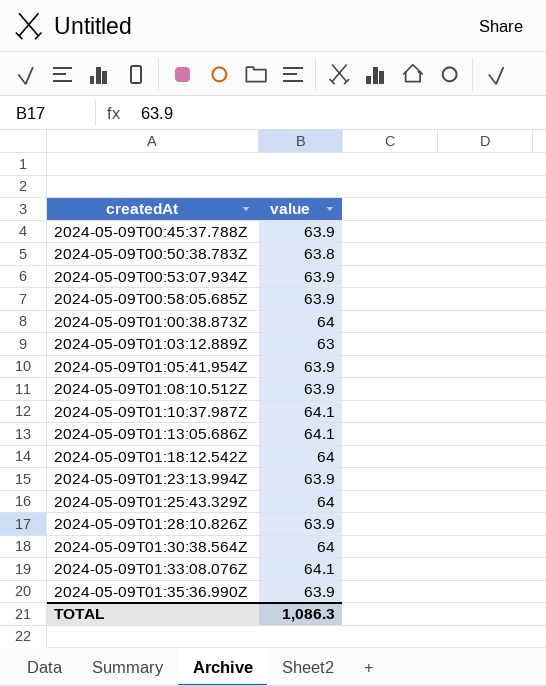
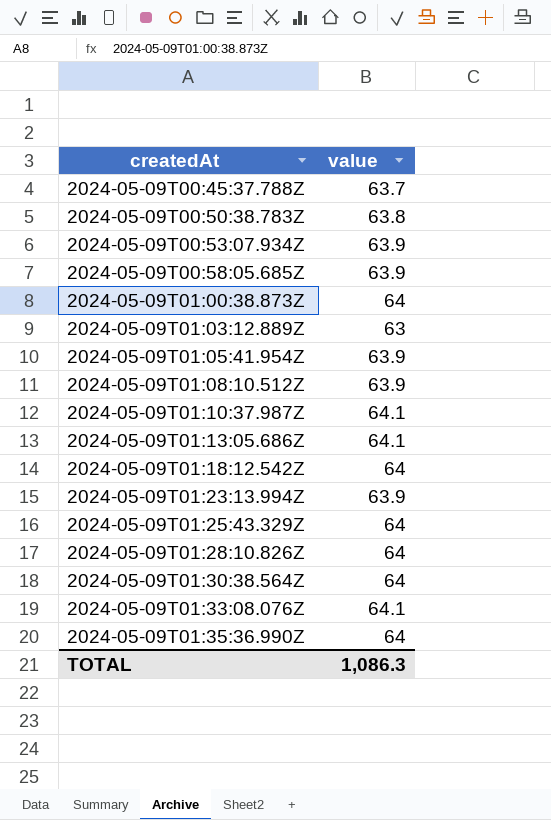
2024-05-09T00:45:37.788Z | value: 63.9 -> 63.7
2024-05-09T01:28:10.826Z | value: 63.9 -> 64
2024-05-09T01:35:36.990Z | value: 63.9 -> 64

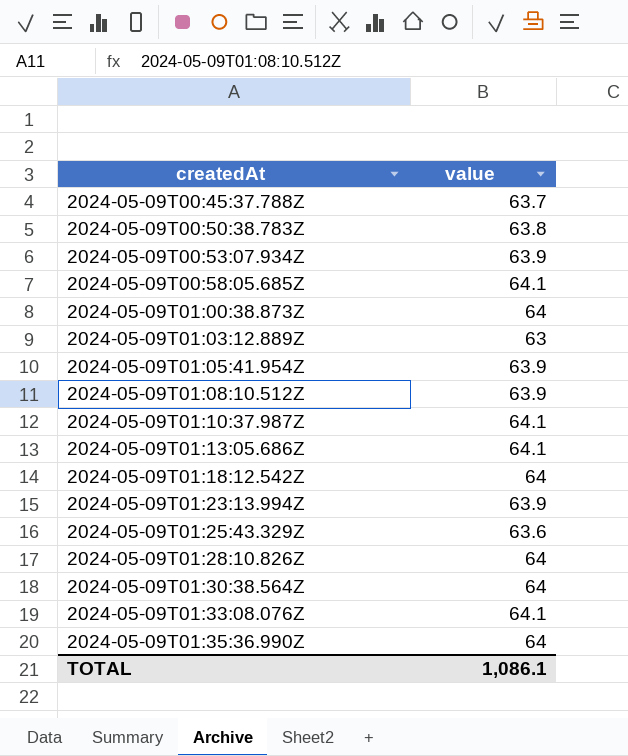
2024-05-09T00:58:05.685Z | value: 63.9 -> 64.1
2024-05-09T01:25:43.329Z | value: 64 -> 63.6
TOTAL | value: 1,086.3 -> 1,086.1

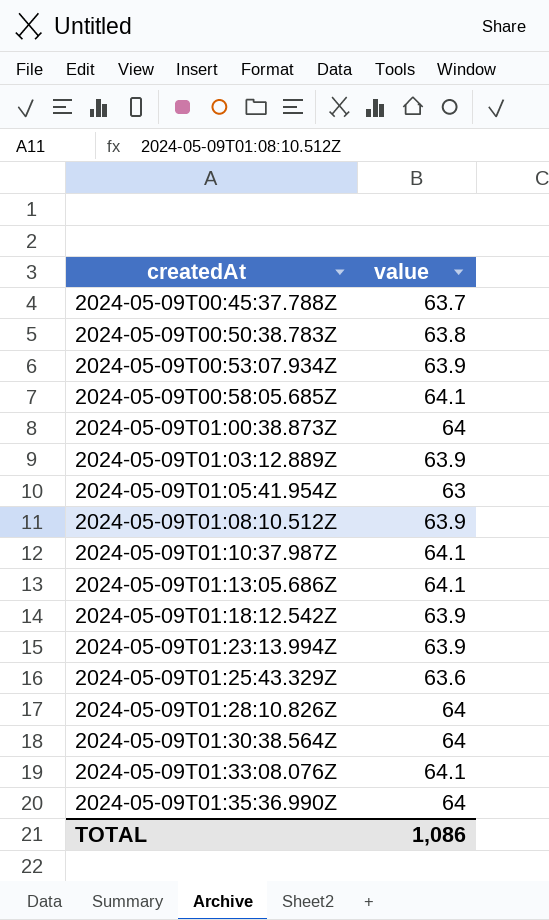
2024-05-09T01:03:12.889Z | value: 63 -> 63.9
2024-05-09T01:05:41.954Z | value: 63.9 -> 63
2024-05-09T01:18:12.542Z | value: 64 -> 63.9
TOTAL | value: 1,086.1 -> 1,086

